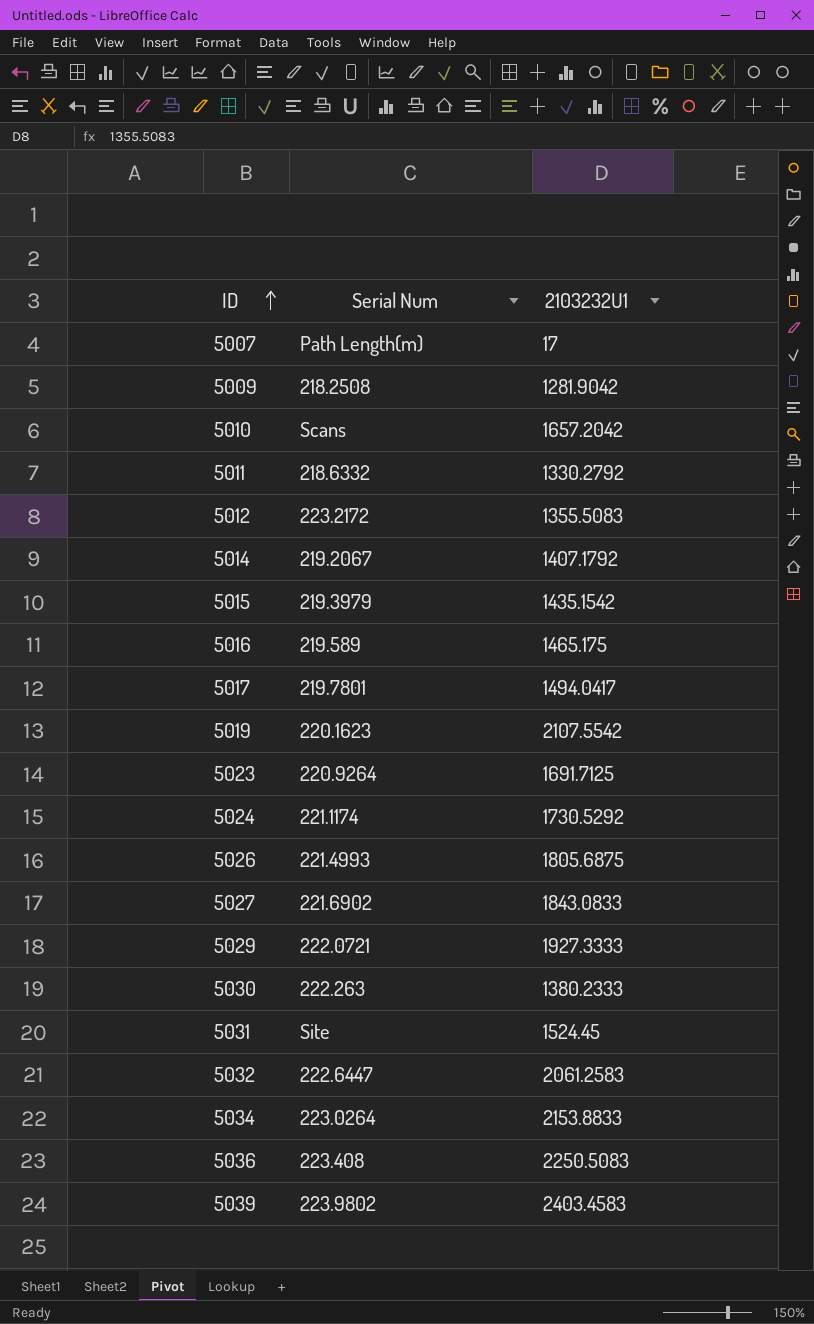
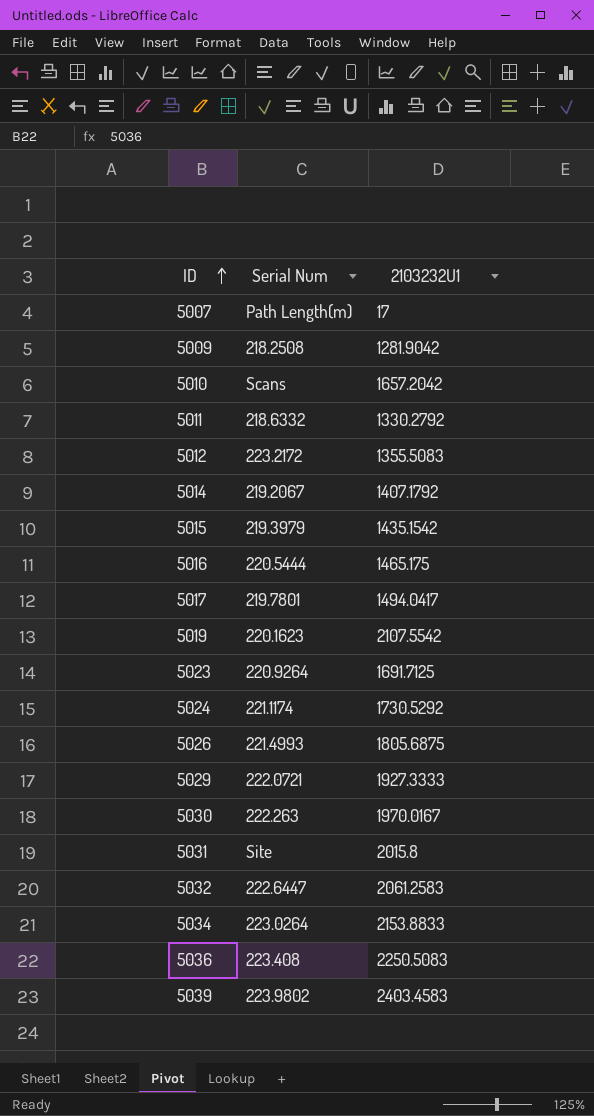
row 5027: 221.6902 | 1843.0833 -> none
5016 | Serial Num: 219.589 -> 220.5444
5030 | 2103232U1: 1380.2333 -> 1970.0167
5031 | 2103232U1: 1524.45 -> 2015.8

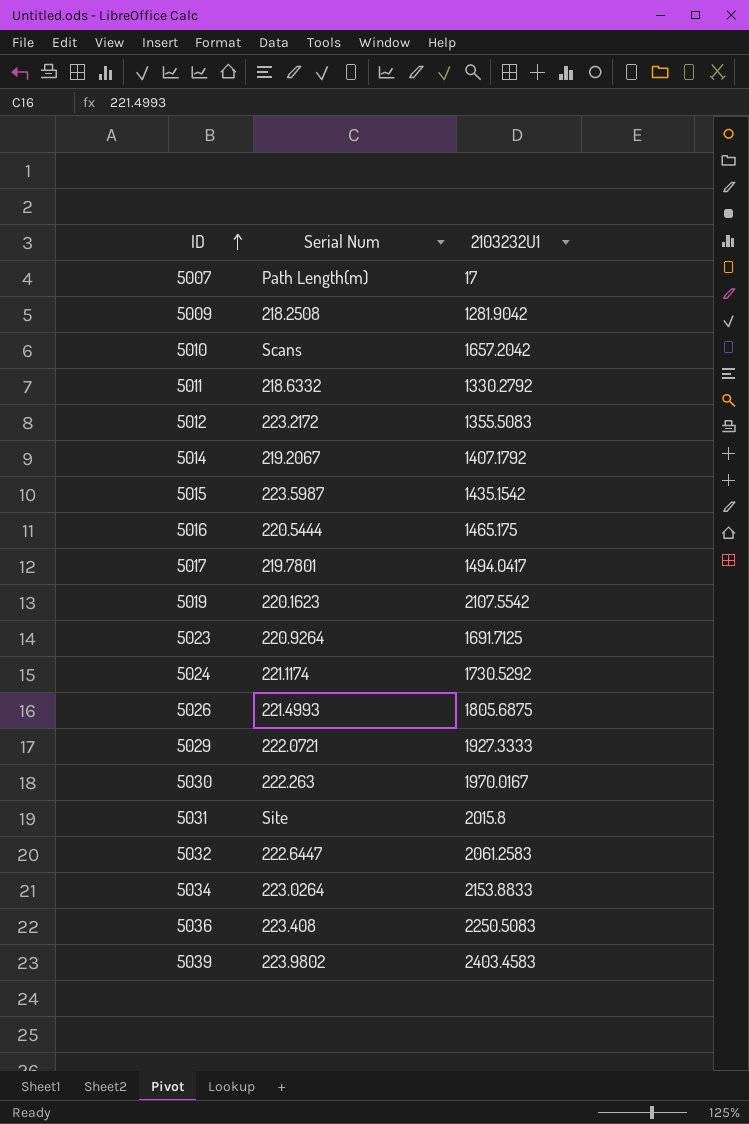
5015 | Serial Num: 219.3979 -> 223.5987

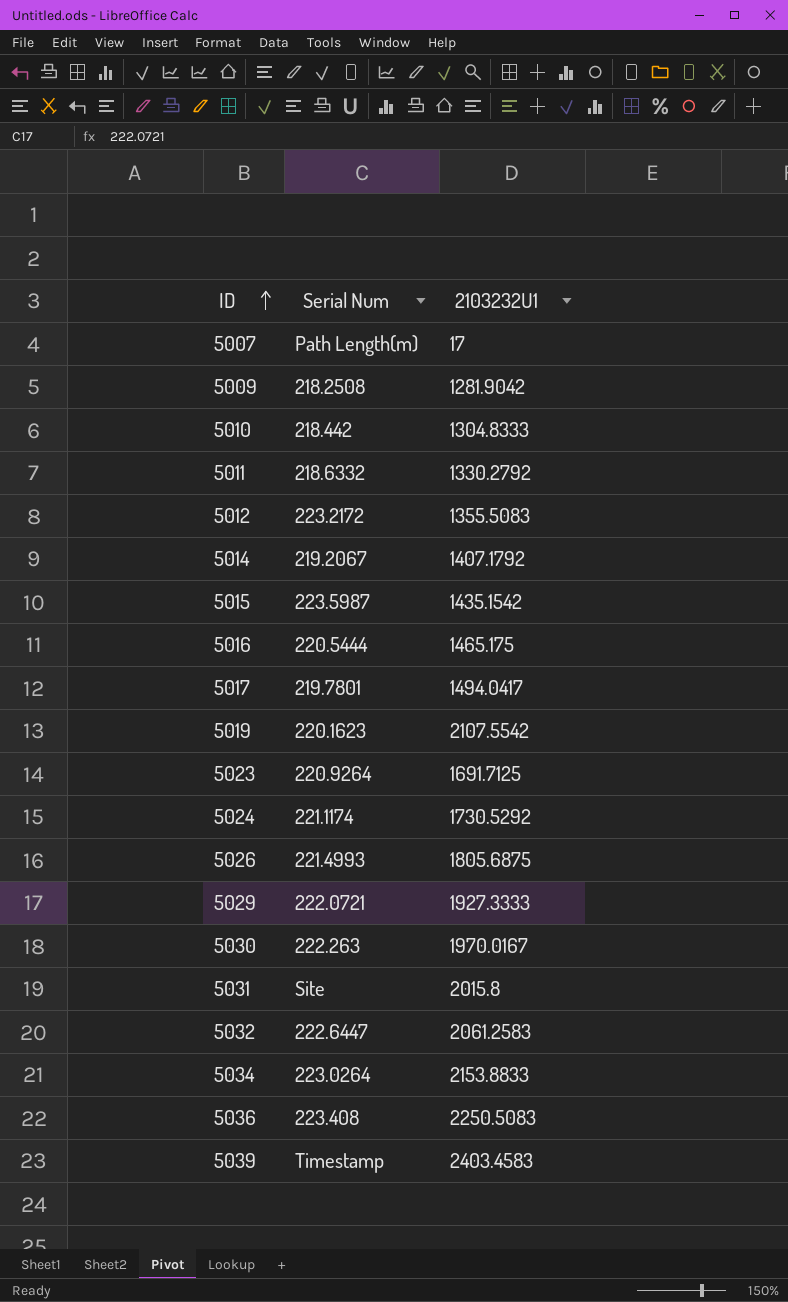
5010 | Serial Num: Scans -> 218.442
5010 | 2103232U1: 1657.2042 -> 1304.8333
5039 | Serial Num: 223.9802 -> Timestamp

